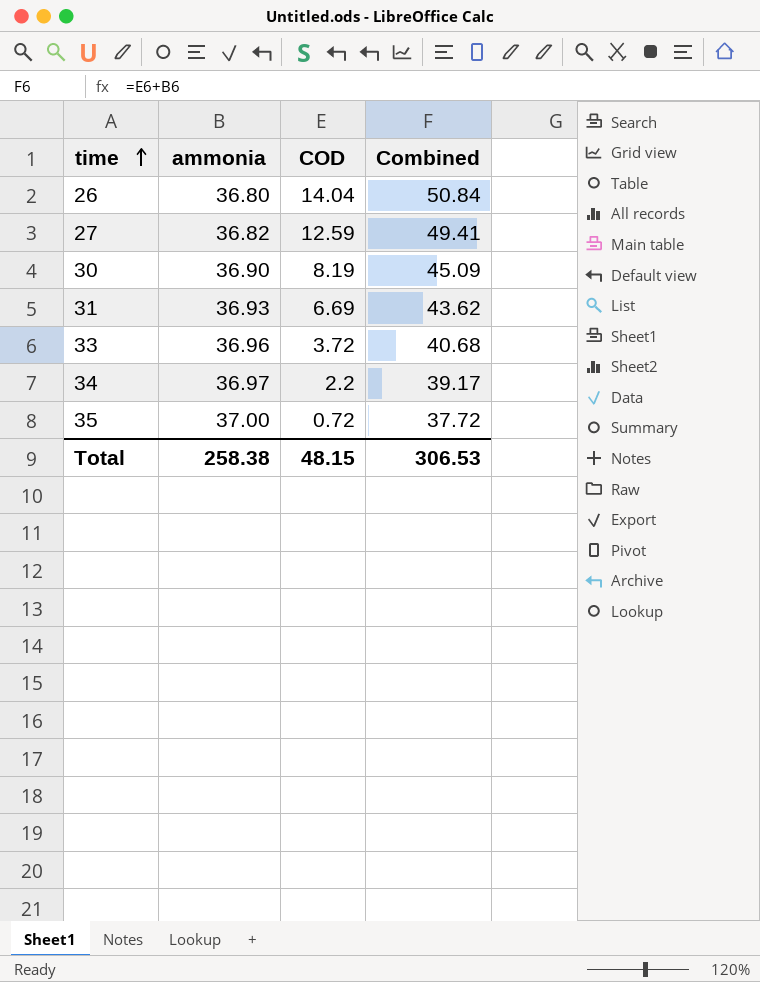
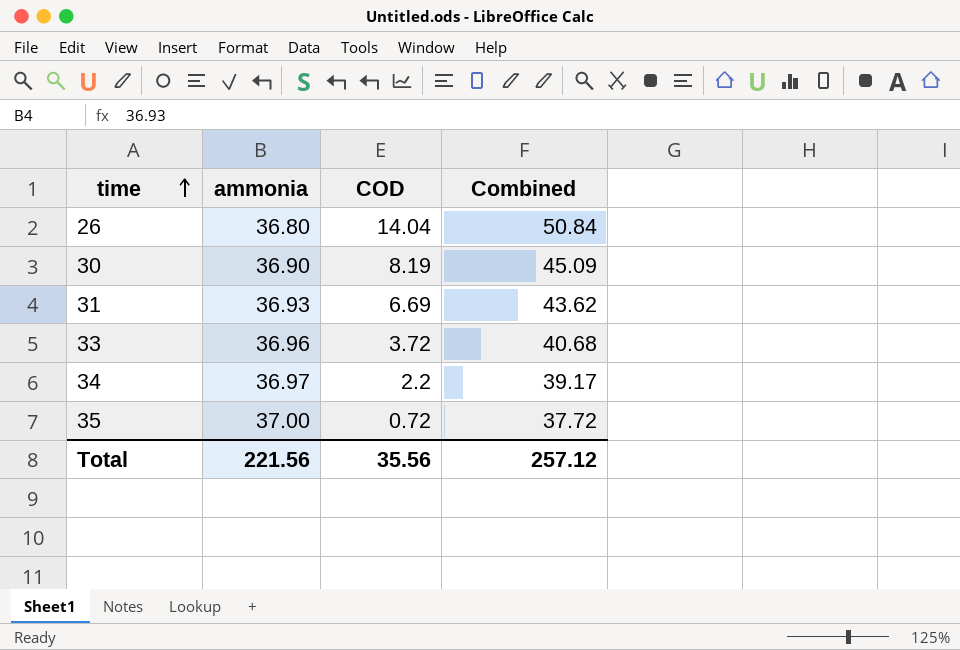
row 27: 36.82 | 12.59 | 49.41 -> none
Total | ammonia: 258.38 -> 221.56
Total | COD: 48.15 -> 35.56
Total | Combined: 306.53 -> 257.12

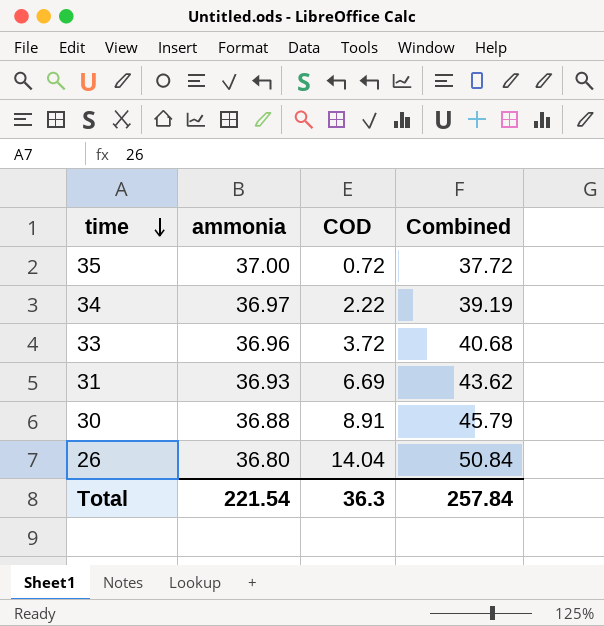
row order: time ascending -> time descending
34 | COD: 2.2 -> 2.22
34 | Combined: 39.17 -> 39.19
30 | ammonia: 36.90 -> 36.88
30 | COD: 8.19 -> 8.91
30 | Combined: 45.09 -> 45.79
Total | ammonia: 221.56 -> 221.54
Total | COD: 35.56 -> 36.3
Total | Combined: 257.12 -> 257.84

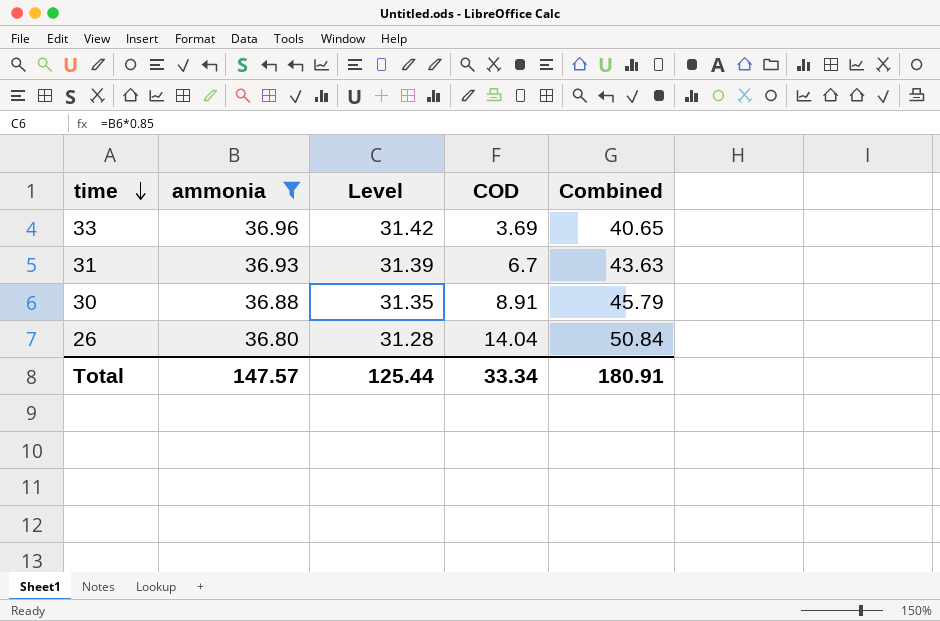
filter: none -> ammonia <= 36.96
column Level | formula: none -> [ammonia] * 0.85
33 | COD: 3.72 -> 3.69
33 | Combined: 40.68 -> 40.65
31 | COD: 6.69 -> 6.7
31 | Combined: 43.62 -> 43.63
Total | ammonia: 221.54 -> 147.57
Total | COD: 36.3 -> 33.34
Total | Combined: 257.84 -> 180.91

